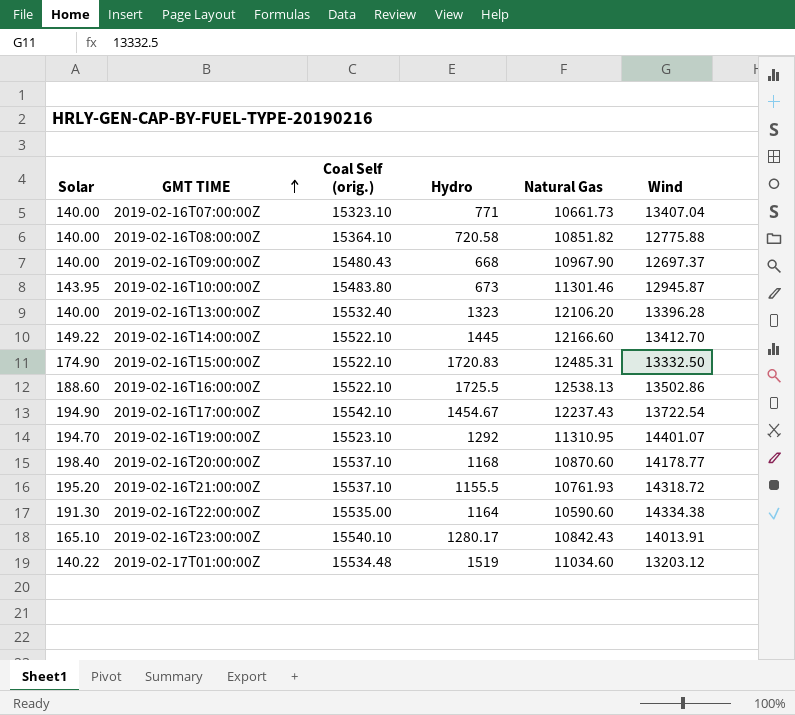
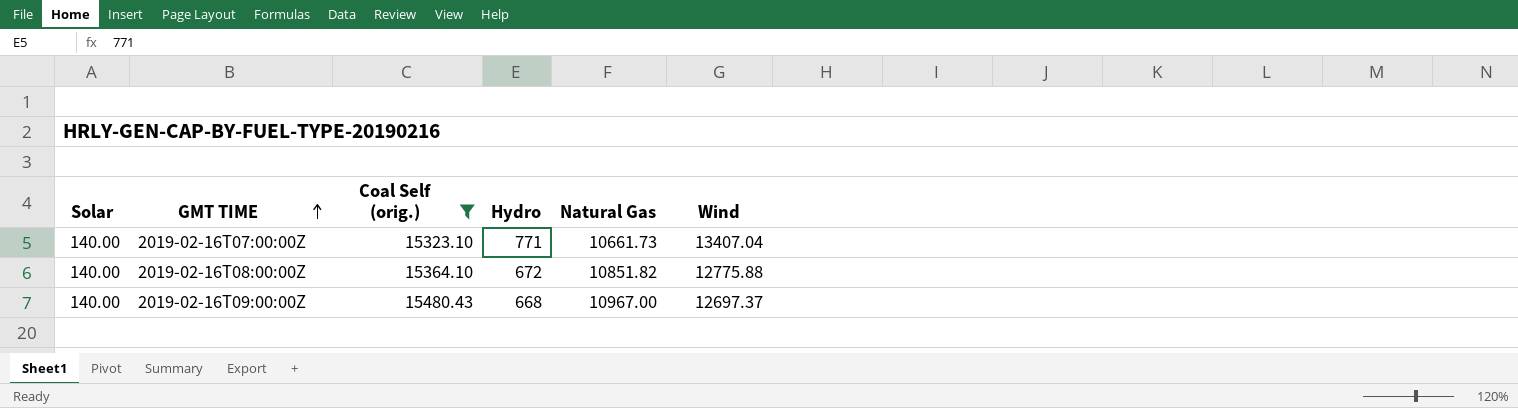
filter: none -> Coal Self (orig.) <= 15480.43
2019-02-16T08:00:00Z | Hydro: 720.58 -> 672
2019-02-16T09:00:00Z | Natural Gas: 10967.90 -> 10967.00

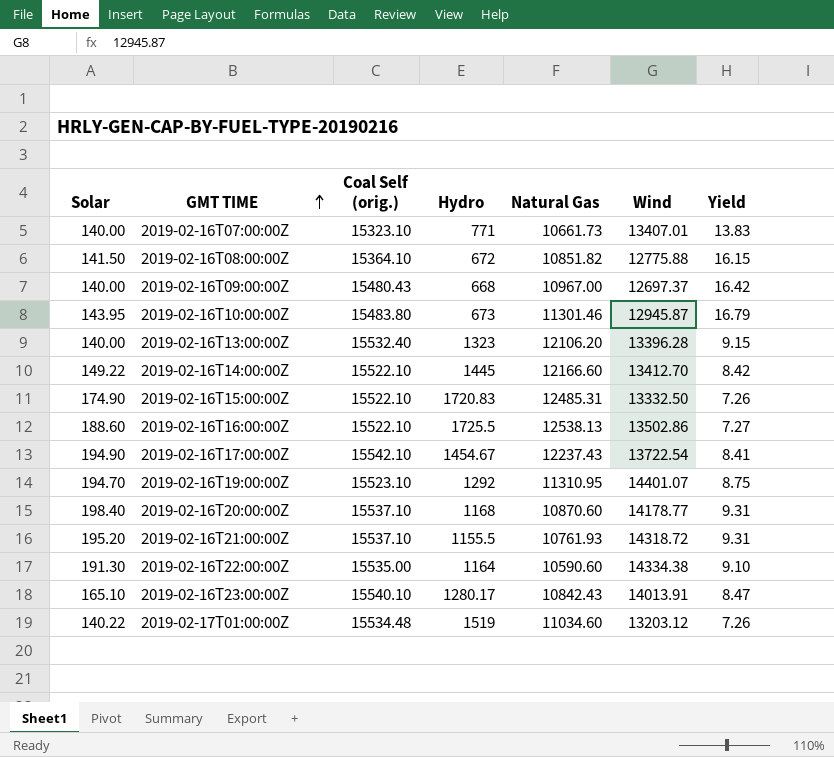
filter: Coal Self (orig.) <= 15480.43 -> none
column Yield | formula: none -> [Natural Gas] / [Hydro]
2019-02-16T07:00:00Z | Wind: 13407.04 -> 13407.01
2019-02-16T08:00:00Z | Solar: 140.00 -> 141.50

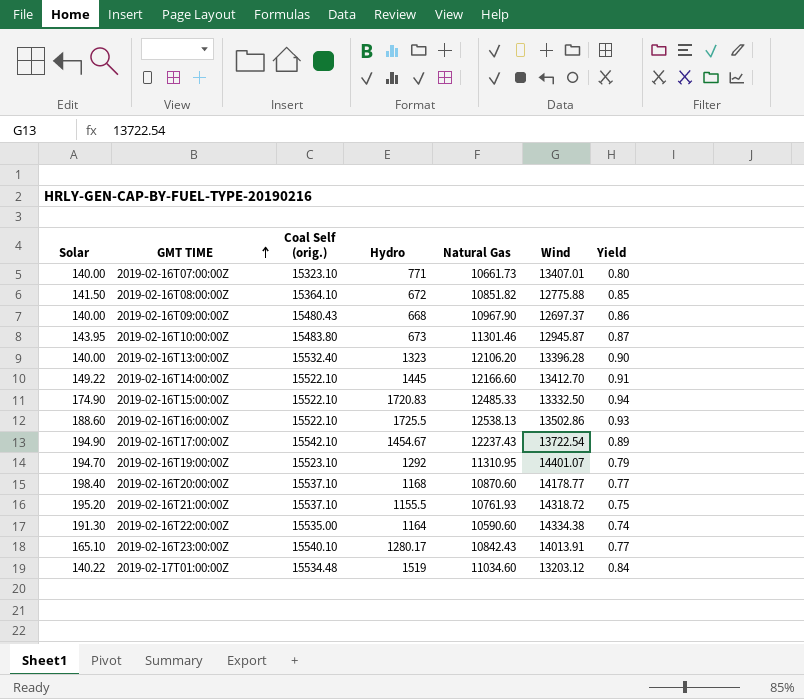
column Yield | formula: [Natural Gas] / [Hydro] -> [Natural Gas] / [Wind]
2019-02-16T09:00:00Z | Natural Gas: 10967.00 -> 10967.90
2019-02-16T15:00:00Z | Natural Gas: 12485.31 -> 12485.33

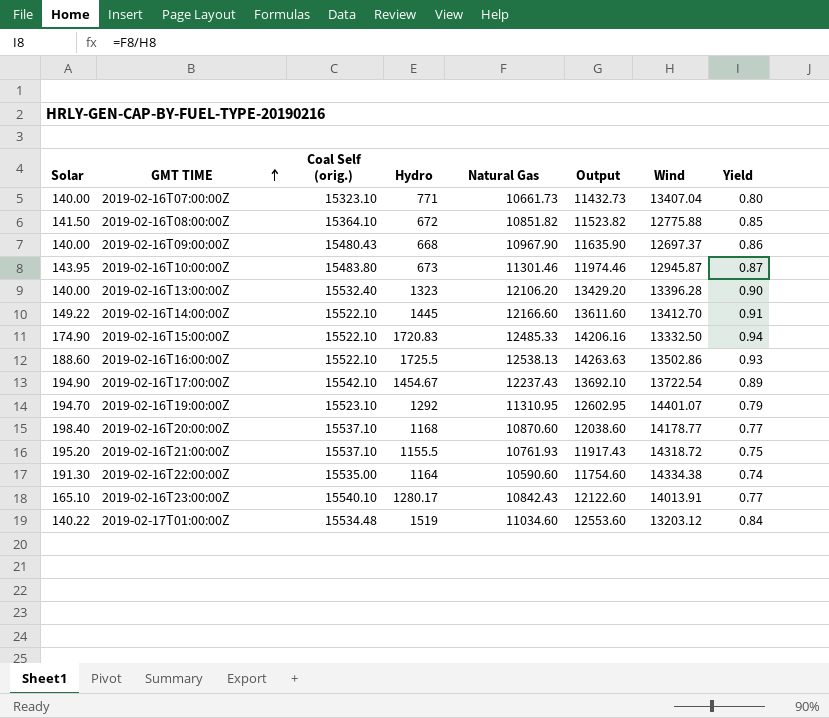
column Output | formula: none -> [Hydro] + [Natural Gas]
2019-02-16T07:00:00Z | Wind: 13407.01 -> 13407.04

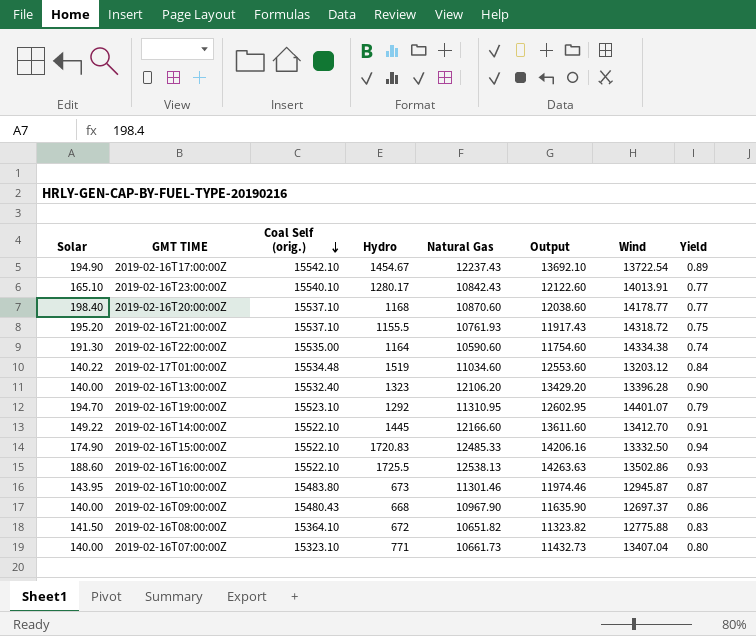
row order: GMT TIME ascending -> Coal Self (orig.) descending
2019-02-16T08:00:00Z | Natural Gas: 10851.82 -> 10651.82
2019-02-16T08:00:00Z | Output: 11523.82 -> 11323.82
2019-02-16T08:00:00Z | Yield: 0.85 -> 0.83

